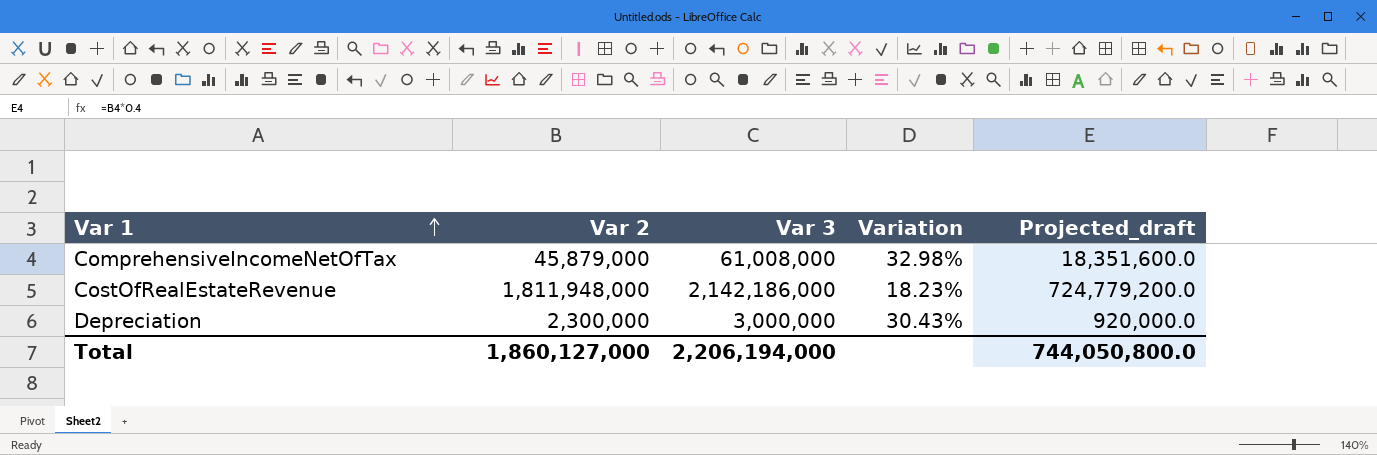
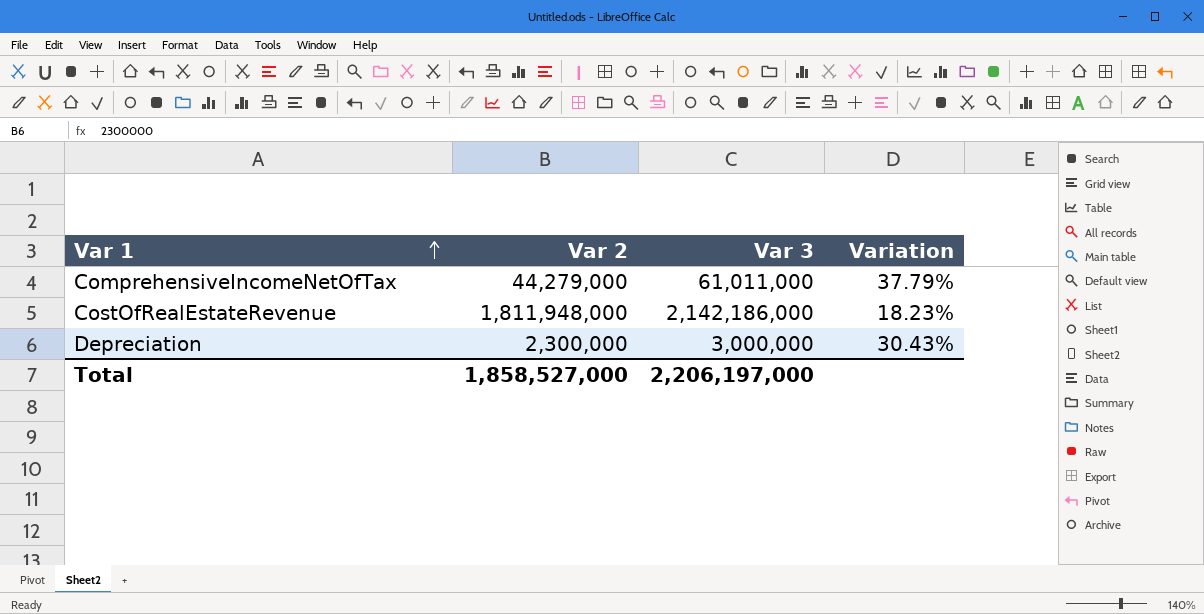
column Projected_draft | formula: [Var 2] * 0.4 -> none
ComprehensiveIncomeNetOfTax | Var 2: 45,879,000 -> 44,279,000
ComprehensiveIncomeNetOfTax | Var 3: 61,008,000 -> 61,011,000
ComprehensiveIncomeNetOfTax | Variation: 32.98% -> 37.79%
Total | Var 2: 1,860,127,000 -> 1,858,527,000
Total | Var 3: 2,206,194,000 -> 2,206,197,000

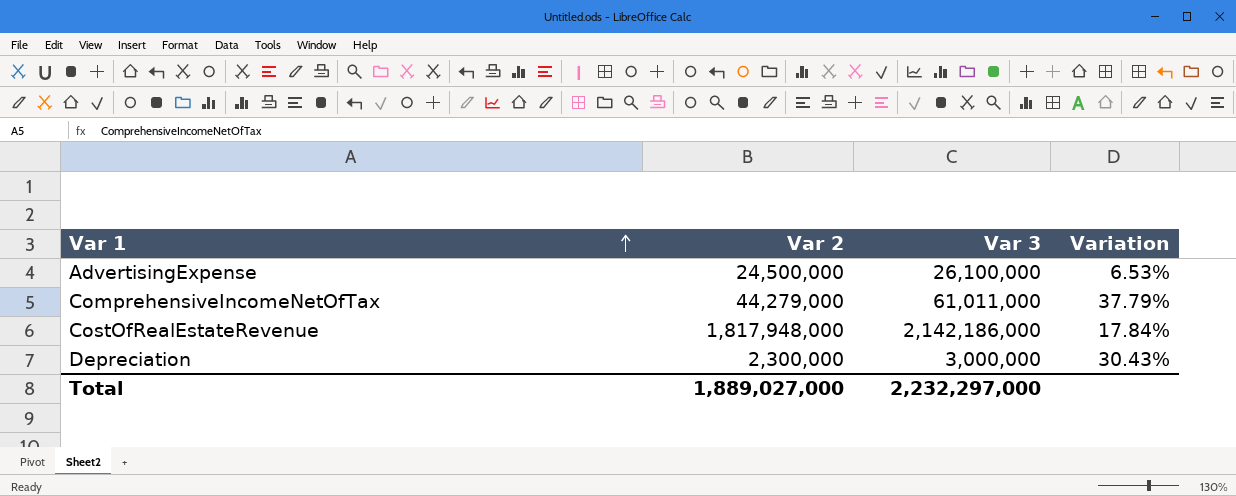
row AdvertisingExpense: none -> 24,500,000 | 26,100,000 | 6.53%
CostOfRealEstateRevenue | Var 2: 1,811,948,000 -> 1,817,948,000
CostOfRealEstateRevenue | Variation: 18.23% -> 17.84%
Total | Var 2: 1,858,527,000 -> 1,889,027,000
Total | Var 3: 2,206,197,000 -> 2,232,297,000

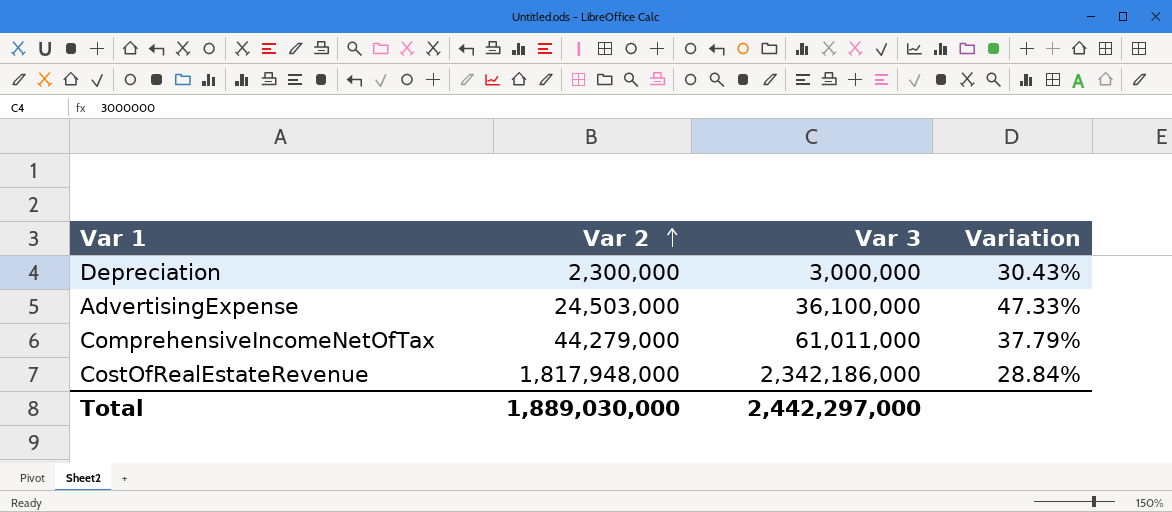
row order: Var 1 ascending -> Var 2 ascending
AdvertisingExpense | Var 2: 24,500,000 -> 24,503,000
AdvertisingExpense | Var 3: 26,100,000 -> 36,100,000
AdvertisingExpense | Variation: 6.53% -> 47.33%
CostOfRealEstateRevenue | Var 3: 2,142,186,000 -> 2,342,186,000
CostOfRealEstateRevenue | Variation: 17.84% -> 28.84%
Total | Var 2: 1,889,027,000 -> 1,889,030,000
Total | Var 3: 2,232,297,000 -> 2,442,297,000

